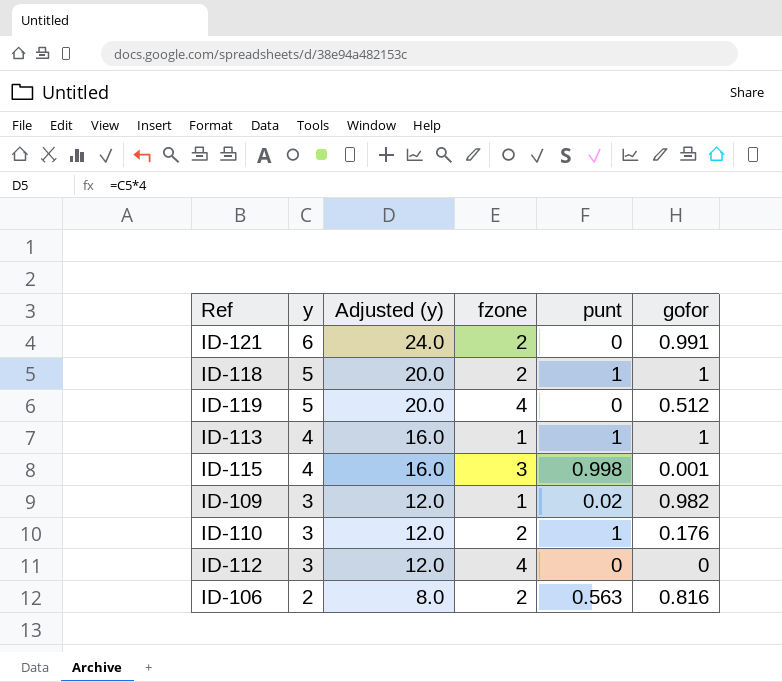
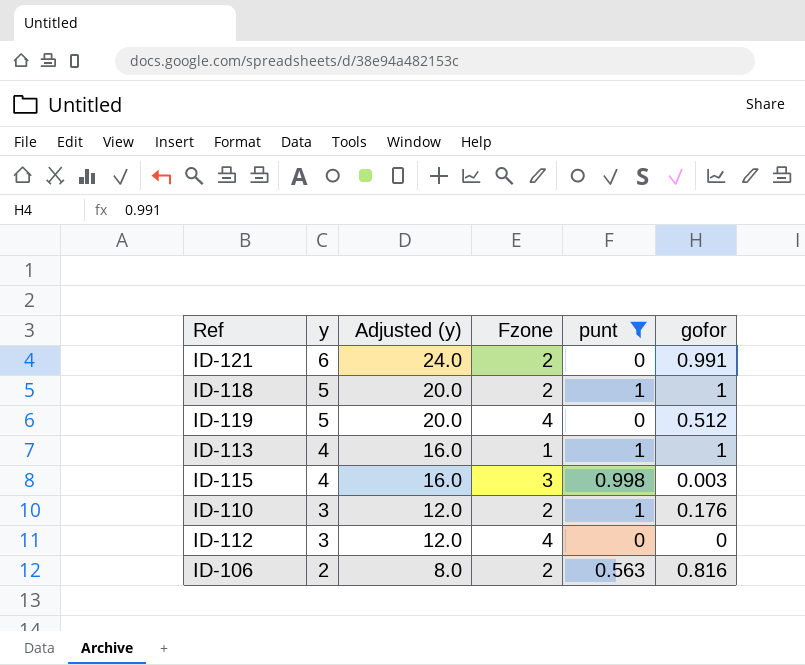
filter: none -> punt != 0.02
column name: fzone -> Fzone
ID-115 | gofor: 0.001 -> 0.003

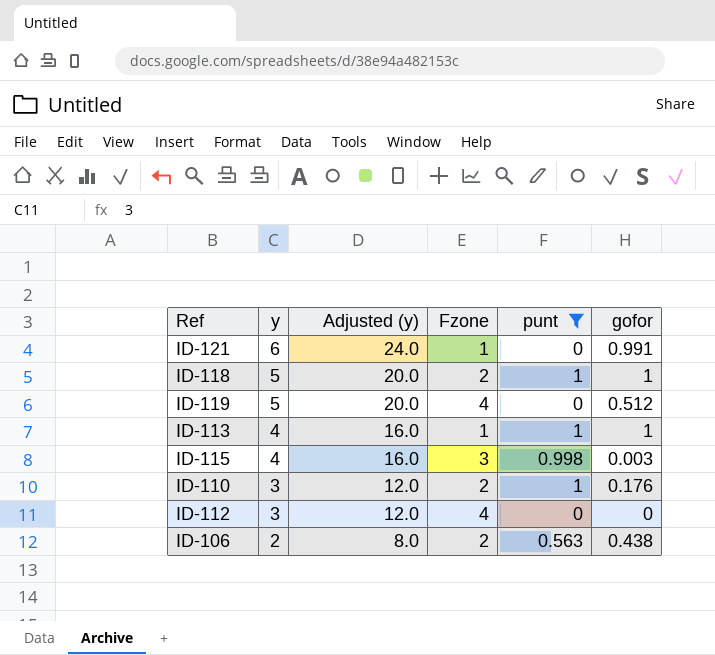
ID-121 | Fzone: 2 -> 1
ID-106 | gofor: 0.816 -> 0.438

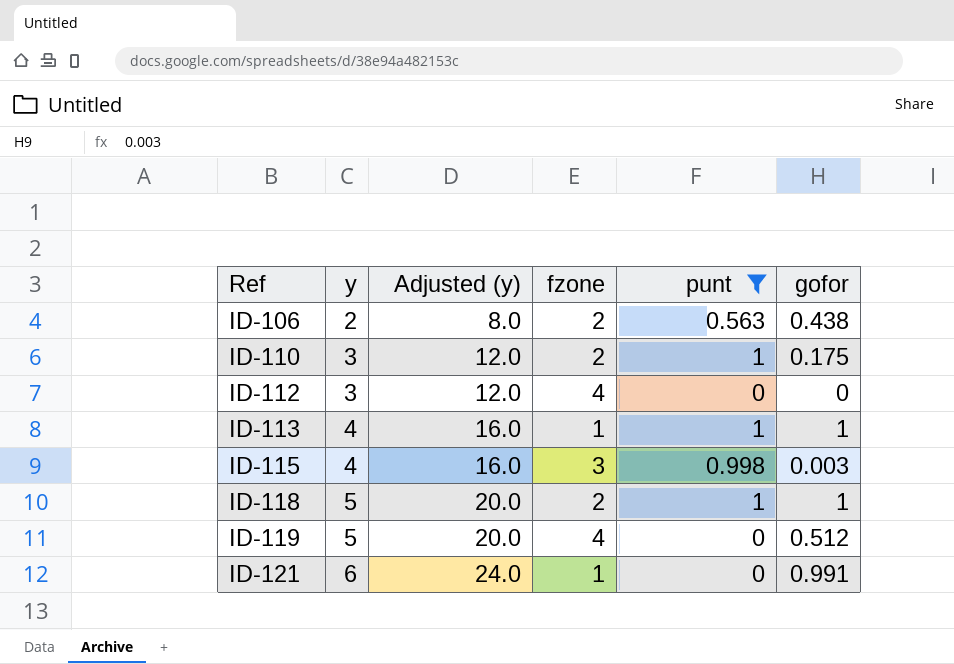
row order: y descending -> Ref ascending
column name: Fzone -> fzone
ID-110 | gofor: 0.176 -> 0.175

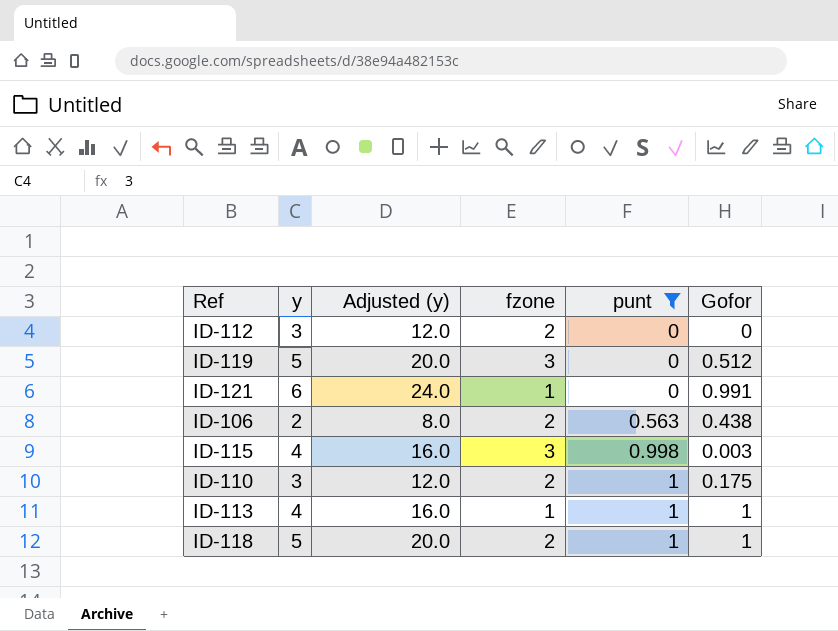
row order: Ref ascending -> punt ascending
column name: gofor -> Gofor
ID-112 | fzone: 4 -> 2
ID-119 | fzone: 4 -> 3

